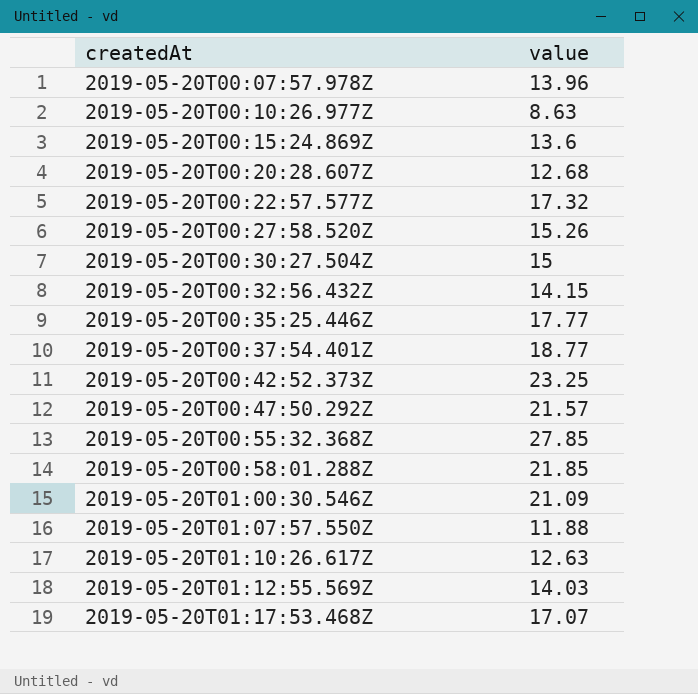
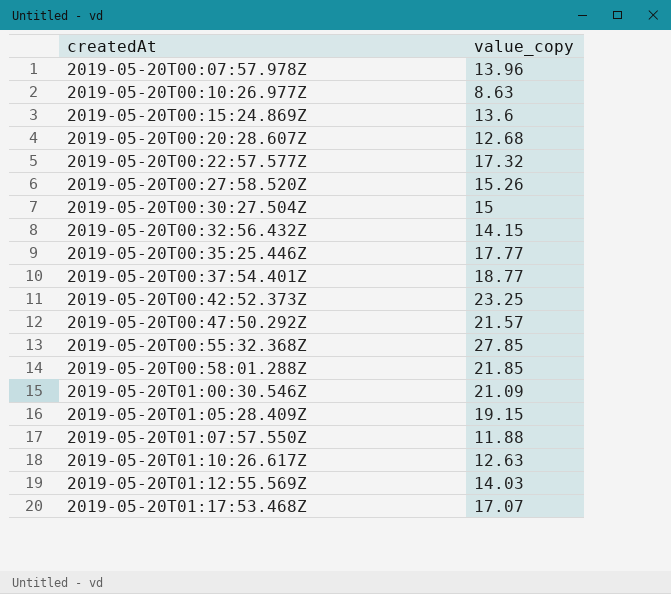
column name: value -> value_copy
row 2019-05-20T01:05:28.409Z: none -> 19.15

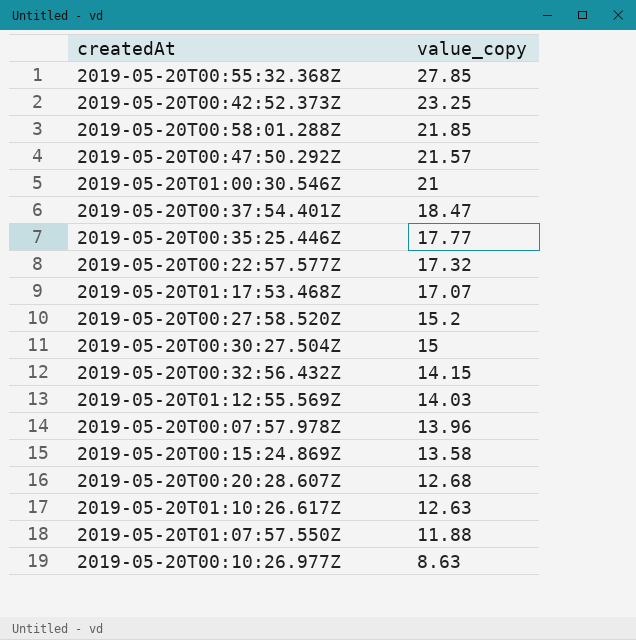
row order: createdAt ascending -> value_copy descending
row 2019-05-20T01:05:28.409Z: 19.15 -> none
2019-05-20T01:00:30.546Z | value_copy: 21.09 -> 21
2019-05-20T00:37:54.401Z | value_copy: 18.77 -> 18.47
2019-05-20T00:27:58.520Z | value_copy: 15.26 -> 15.2
2019-05-20T00:15:24.869Z | value_copy: 13.6 -> 13.58

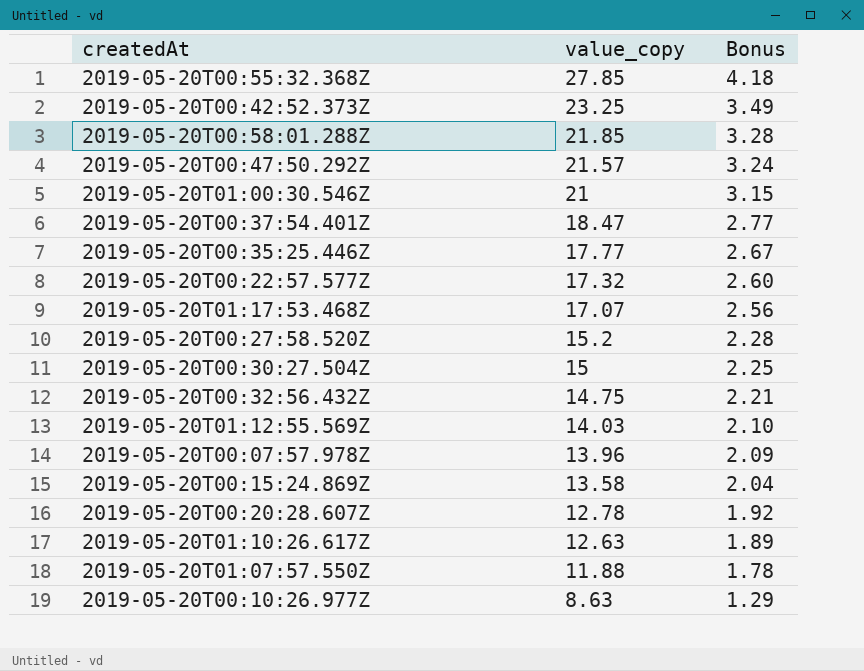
column Bonus | formula: none -> [value_copy] * 0.15
2019-05-20T00:32:56.432Z | value_copy: 14.15 -> 14.75
2019-05-20T00:20:28.607Z | value_copy: 12.68 -> 12.78

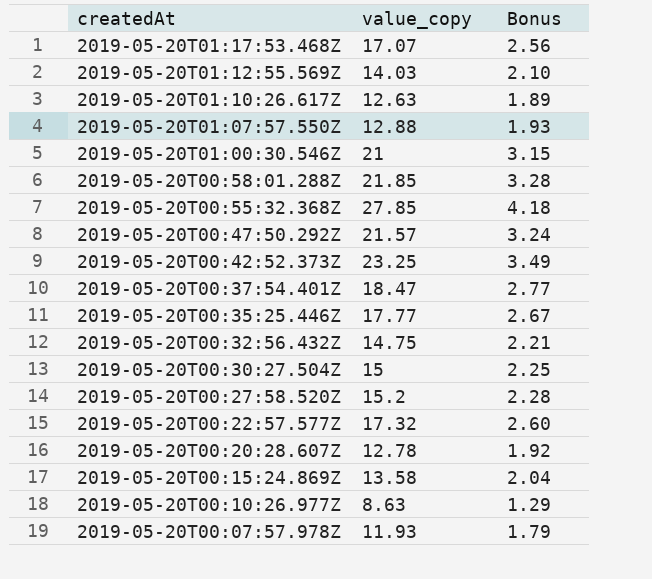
row order: value_copy descending -> createdAt descending
2019-05-20T01:07:57.550Z | value_copy: 11.88 -> 12.88
2019-05-20T01:07:57.550Z | Bonus: 1.78 -> 1.93
2019-05-20T00:07:57.978Z | value_copy: 13.96 -> 11.93
2019-05-20T00:07:57.978Z | Bonus: 2.09 -> 1.79

